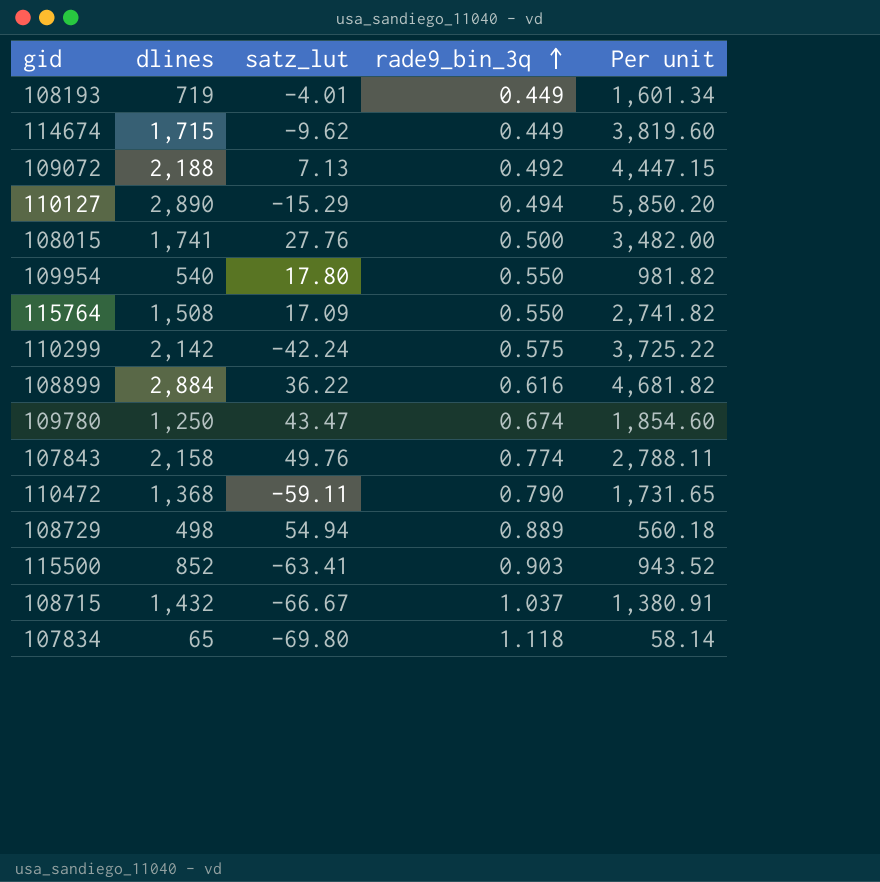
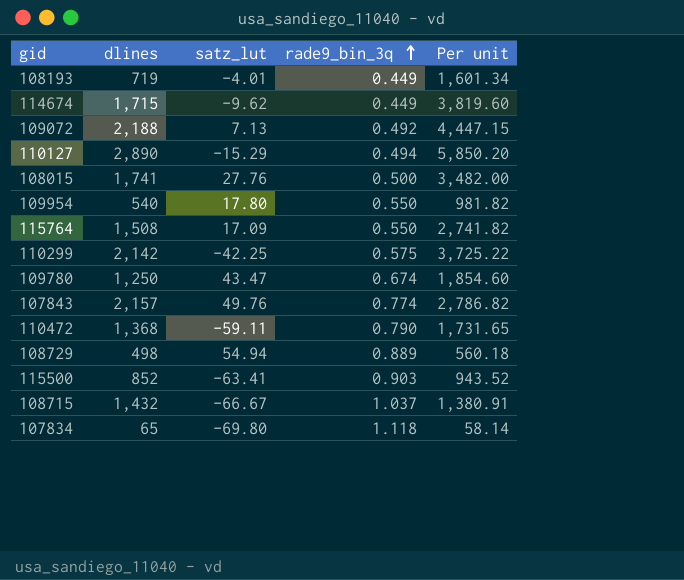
row 108899: 2,884 | 36.22 | 0.616 | 4,681.82 -> none
110299 | satz_lut: -42.24 -> -42.25
107843 | dlines: 2,158 -> 2,157
107843 | Per unit: 2,788.11 -> 2,786.82

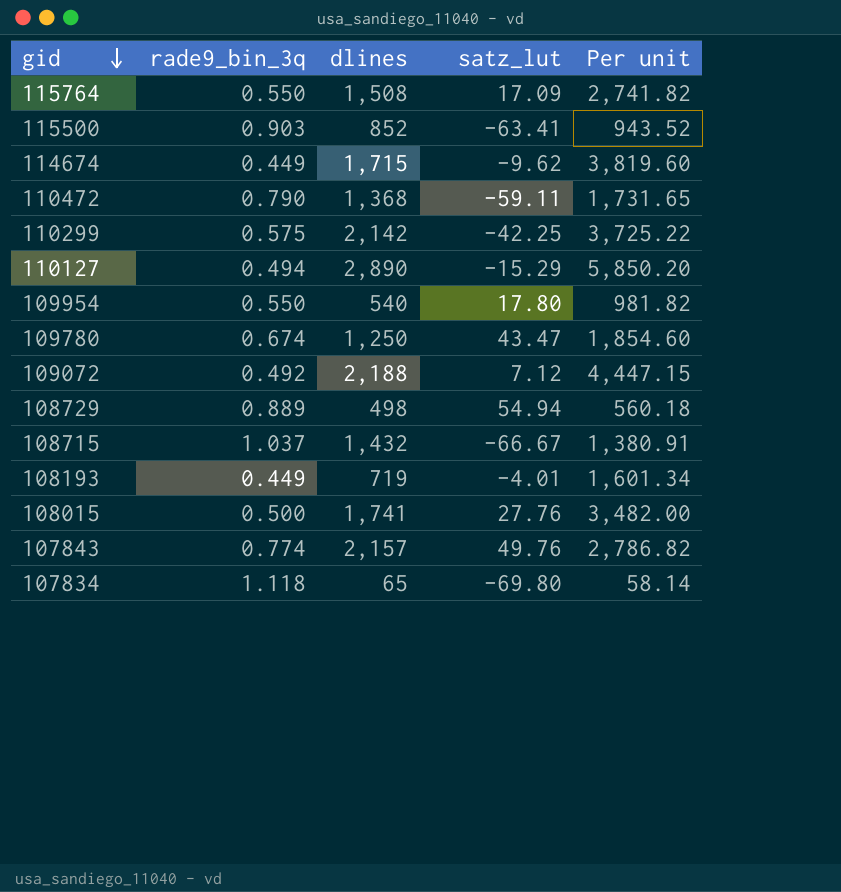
row order: rade9_bin_3q ascending -> gid descending
column rade9_bin_3q | position: 4 -> 2
109072 | satz_lut: 7.13 -> 7.12

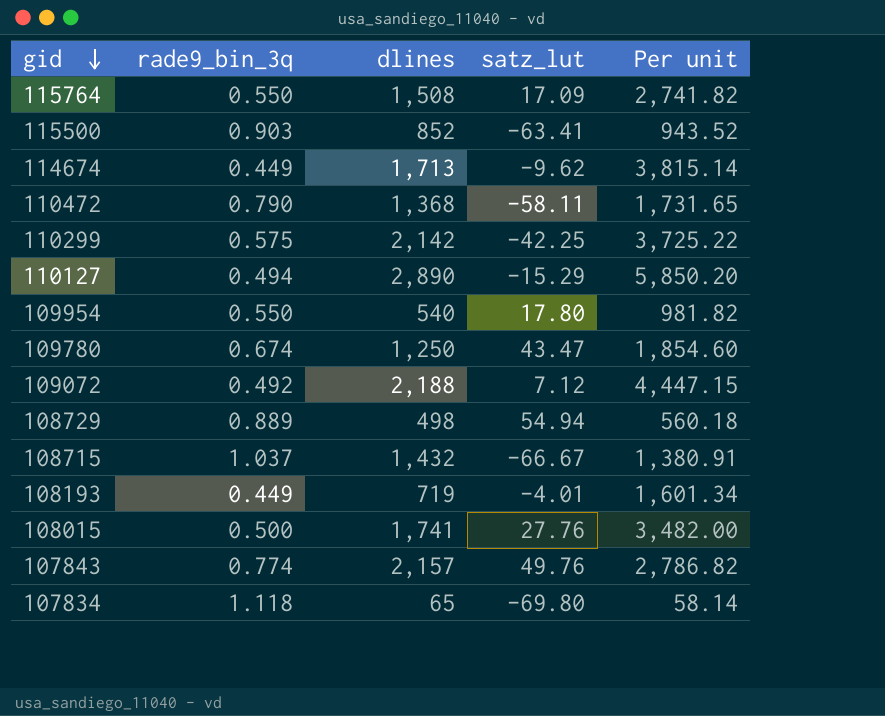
114674 | dlines: 1,715 -> 1,713
114674 | Per unit: 3,819.60 -> 3,815.14
110472 | satz_lut: -59.11 -> -58.11

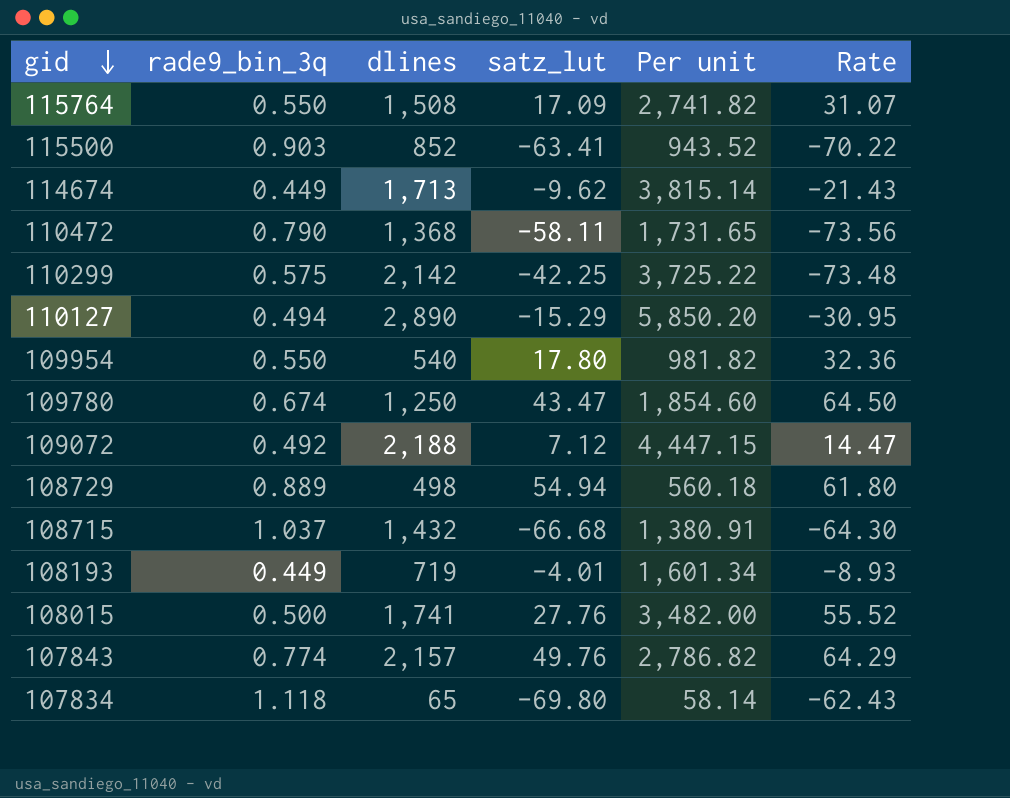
column Rate | formula: none -> [satz_lut] / [rade9_bin_3q]
108715 | satz_lut: -66.67 -> -66.68

